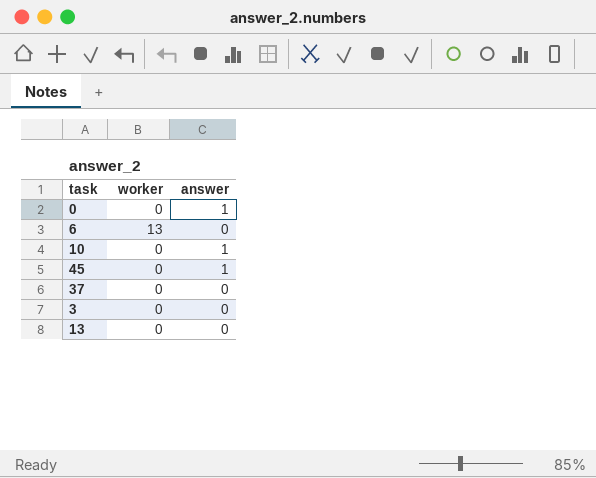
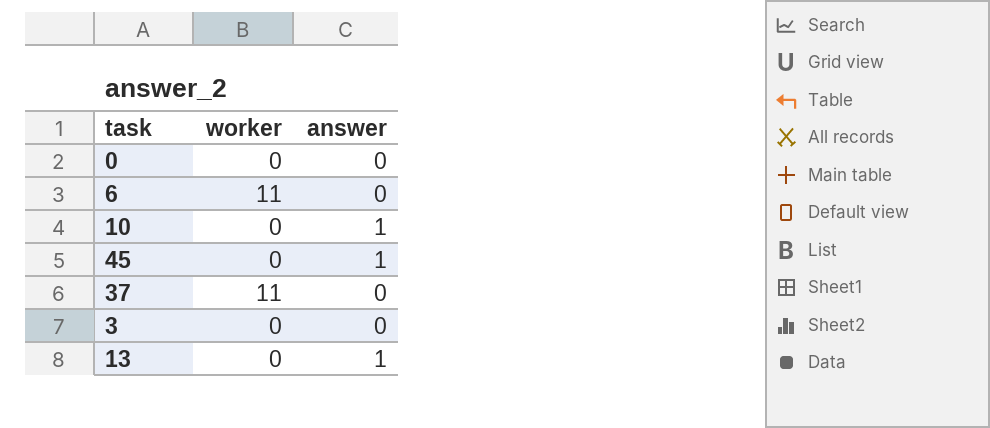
0 | answer: 1 -> 0
6 | worker: 13 -> 11
37 | worker: 0 -> 11
13 | answer: 0 -> 1

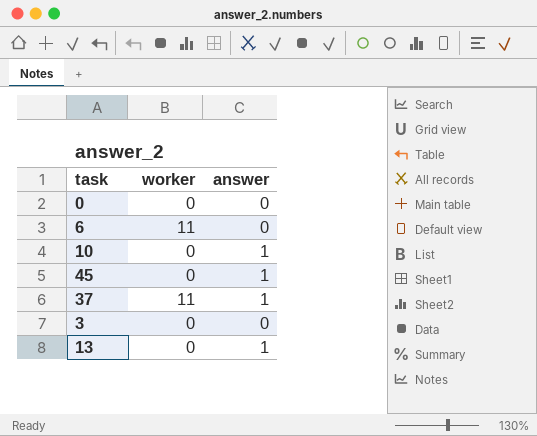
37 | answer: 0 -> 1

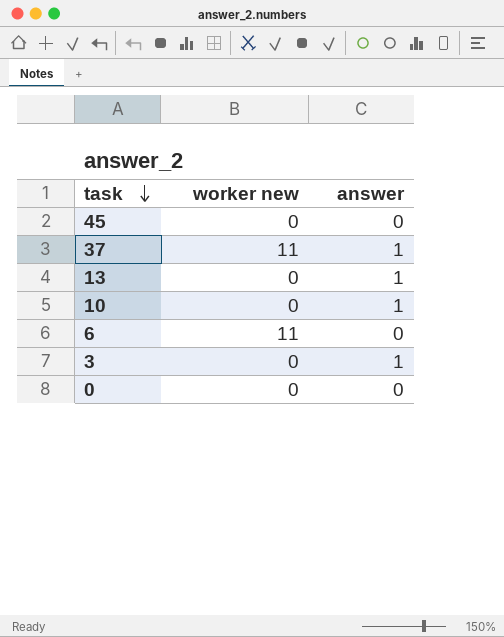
row order: none -> task descending
column name: worker -> worker new
45 | answer: 1 -> 0
3 | answer: 0 -> 1

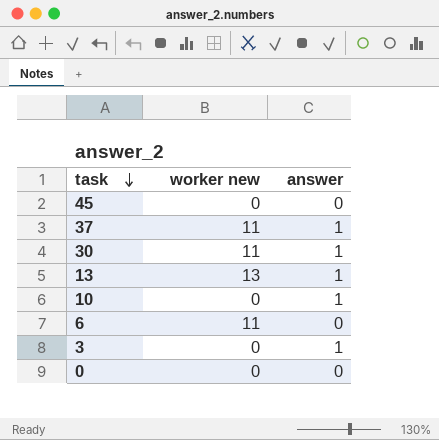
row 30: none -> 11 | 1
13 | worker new: 0 -> 13

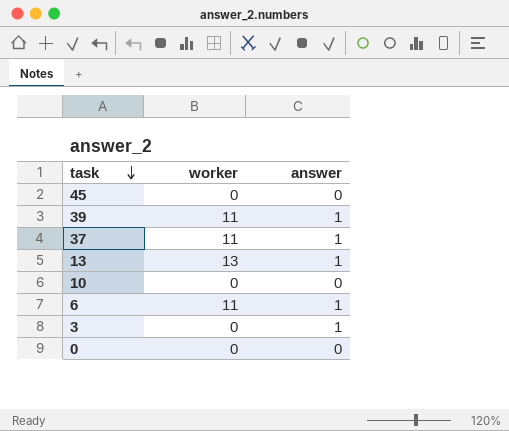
column name: worker new -> worker
row 30: 11 | 1 -> none
row 39: none -> 11 | 1
10 | answer: 1 -> 0
6 | answer: 0 -> 1

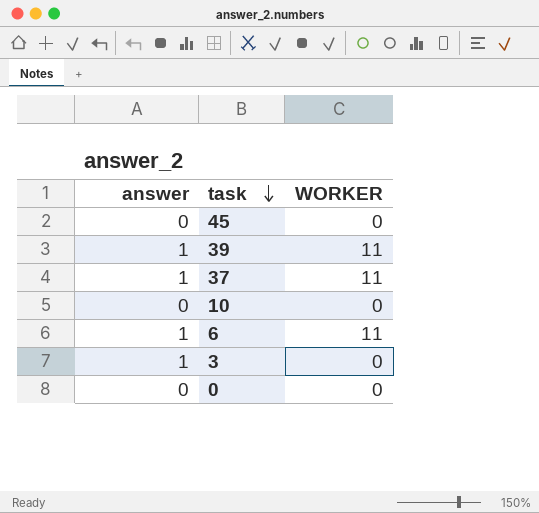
column answer | position: 3 -> 1
column name: worker -> WORKER
row 13: 13 | 1 -> none

